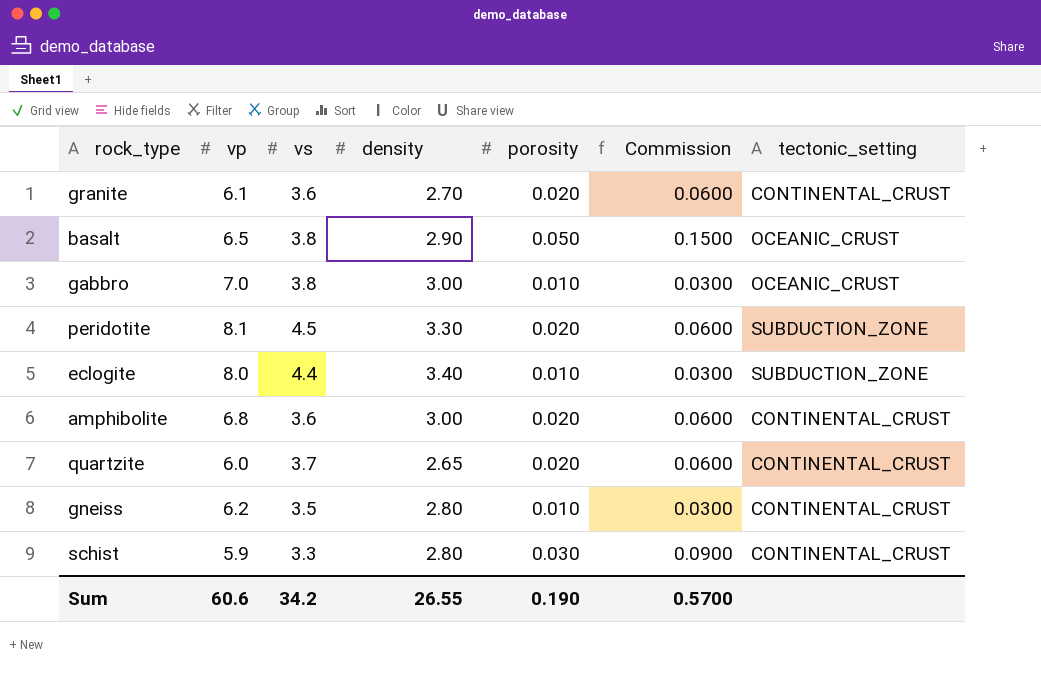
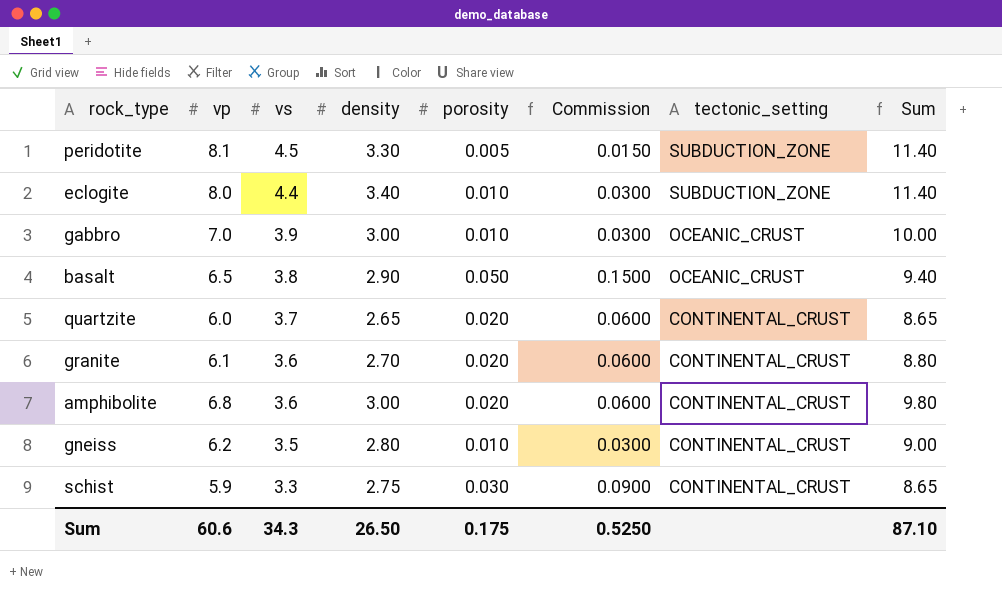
row order: none -> vs descending
column Sum | formula: none -> [vp] + [density]
peridotite | porosity: 0.020 -> 0.005
peridotite | Commission: 0.0600 -> 0.0150
gabbro | vs: 3.8 -> 3.9
schist | density: 2.80 -> 2.75
Sum | vs: 34.2 -> 34.3
Sum | density: 26.55 -> 26.50
Sum | porosity: 0.190 -> 0.175
Sum | Commission: 0.5700 -> 0.5250

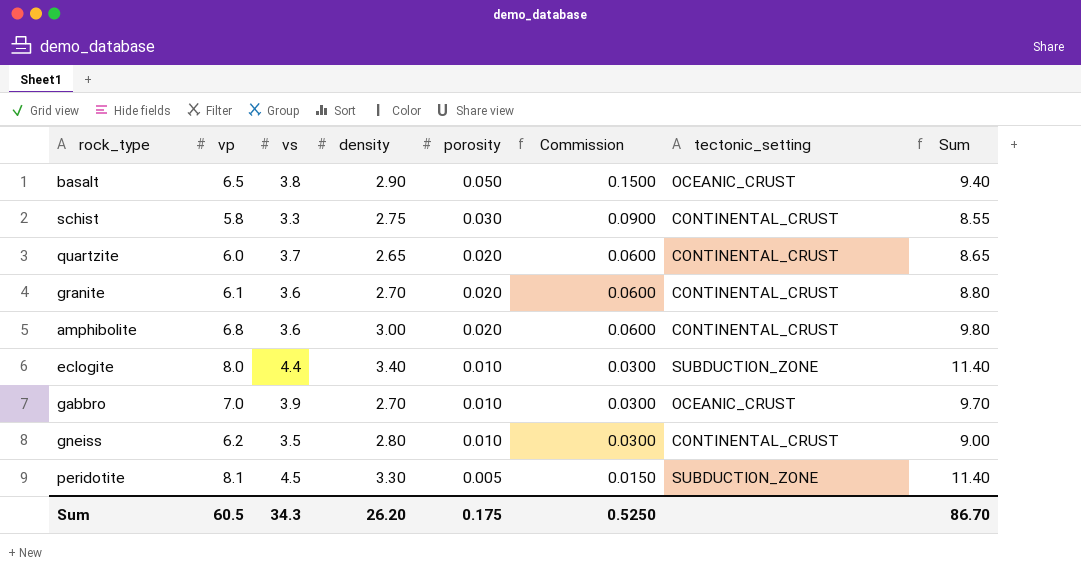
row order: vs descending -> porosity descending
schist | vp: 5.9 -> 5.8
schist | Sum: 8.65 -> 8.55
gabbro | density: 3.00 -> 2.70
gabbro | Sum: 10.00 -> 9.70
Sum | vp: 60.6 -> 60.5
Sum | density: 26.50 -> 26.20
Sum | Sum: 87.10 -> 86.70

